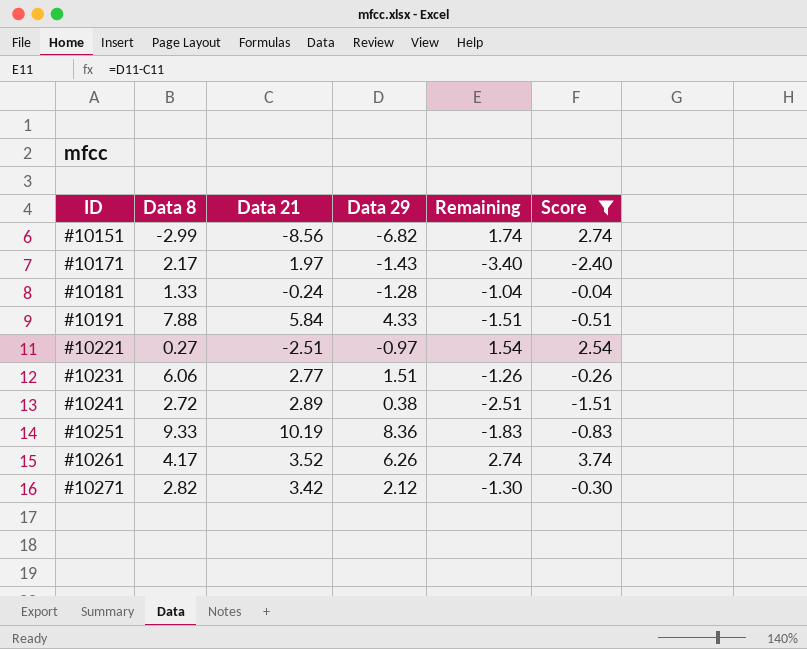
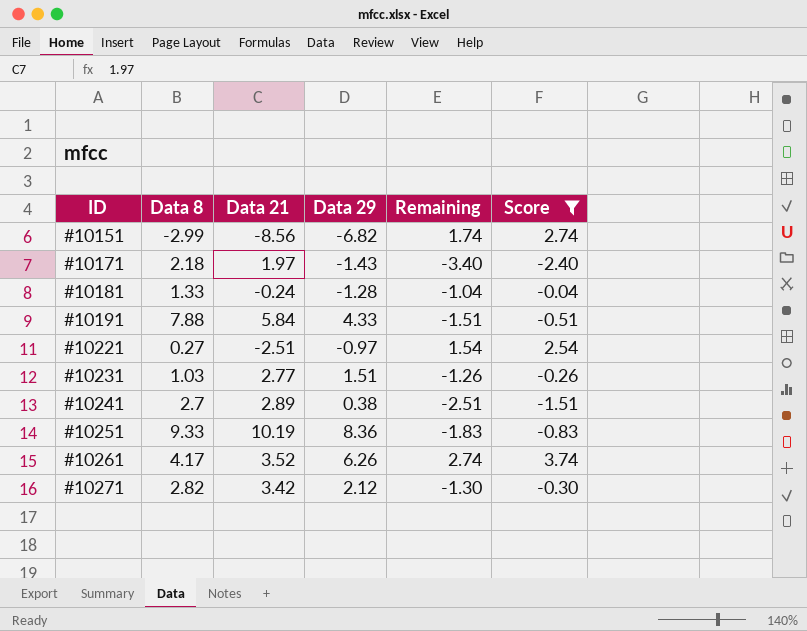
#10171 | Data 8: 2.17 -> 2.18
#10231 | Data 8: 6.06 -> 1.03
#10241 | Data 8: 2.72 -> 2.7

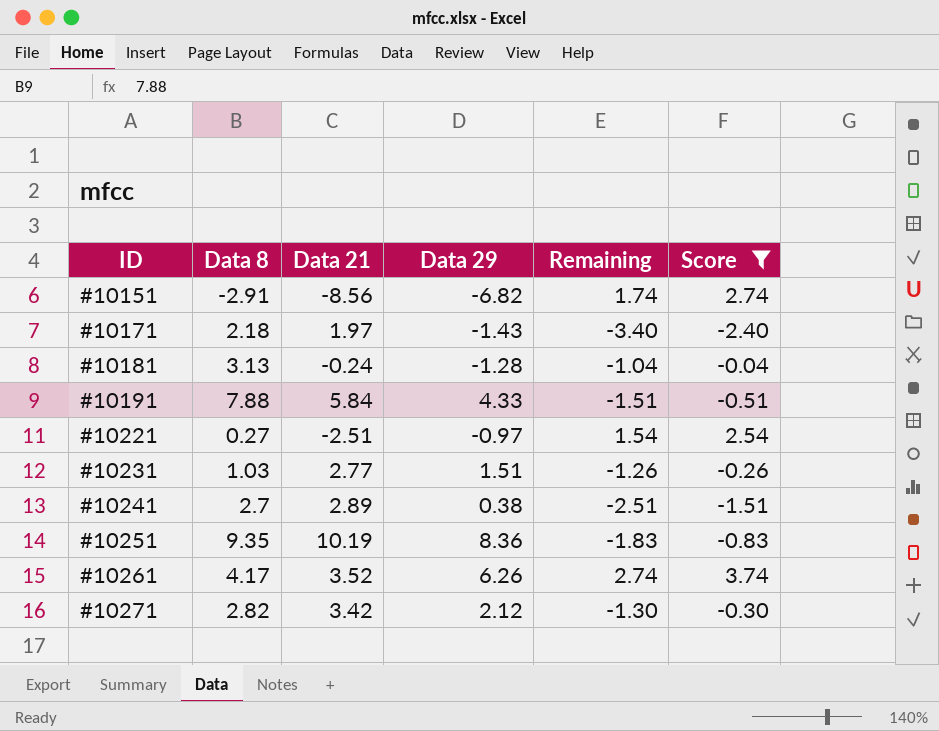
#10151 | Data 8: -2.99 -> -2.91
#10181 | Data 8: 1.33 -> 3.13
#10251 | Data 8: 9.33 -> 9.35

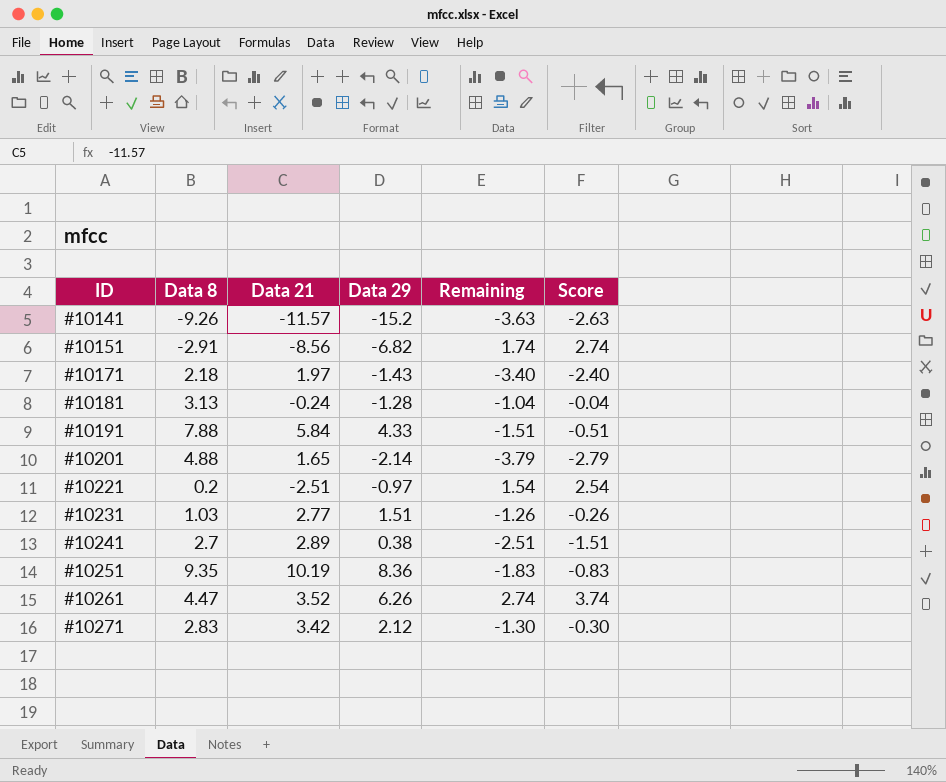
filter: Score >= -2.40 -> none
#10221 | Data 8: 0.27 -> 0.2
#10261 | Data 8: 4.17 -> 4.47
#10271 | Data 8: 2.82 -> 2.83

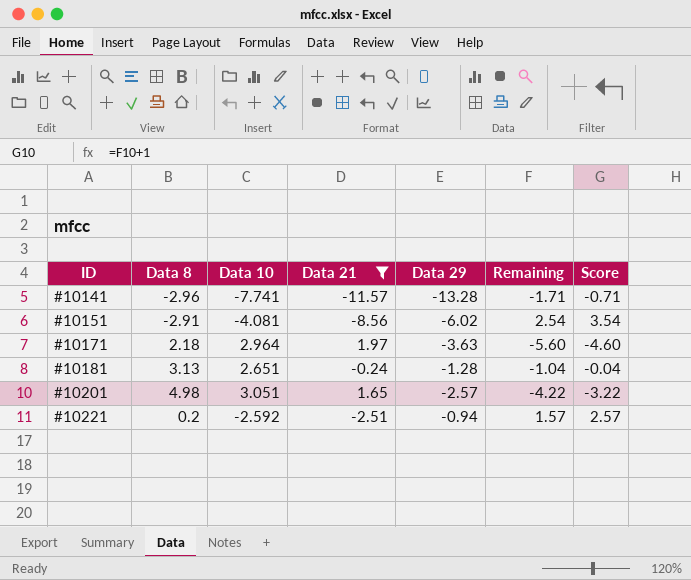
filter: none -> Data 21 <= 1.97
column Data 10 | position: none -> 3
#10141 | Data 8: -9.26 -> -2.96
#10141 | Data 29: -15.2 -> -13.28
#10141 | Remaining: -3.63 -> -1.71
#10141 | Score: -2.63 -> -0.71
#10151 | Data 29: -6.82 -> -6.02
#10151 | Remaining: 1.74 -> 2.54
#10151 | Score: 2.74 -> 3.54
#10171 | Data 29: -1.43 -> -3.63
#10171 | Remaining: -3.40 -> -5.60
#10171 | Score: -2.40 -> -4.60
#10201 | Data 8: 4.88 -> 4.98
#10201 | Data 29: -2.14 -> -2.57
#10201 | Remaining: -3.79 -> -4.22
#10201 | Score: -2.79 -> -3.22
#10221 | Data 29: -0.97 -> -0.94
#10221 | Remaining: 1.54 -> 1.57
#10221 | Score: 2.54 -> 2.57

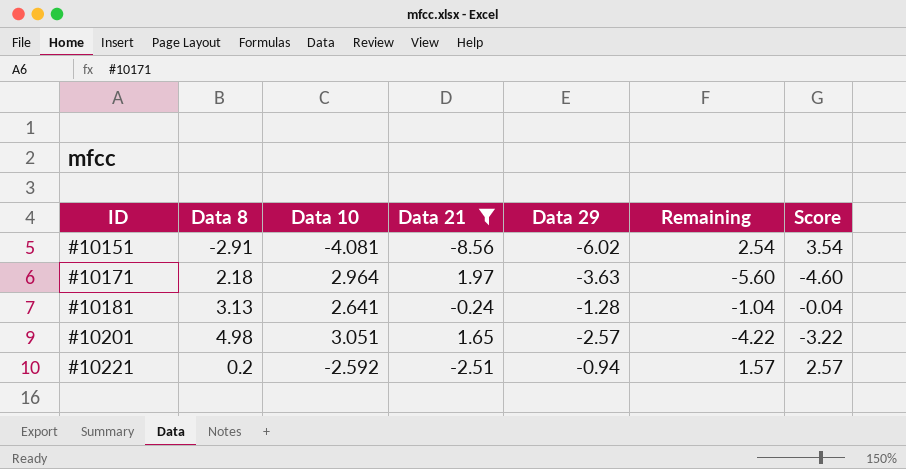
row #10141: -2.96 | -7.741 | -11.57 | -13.28 | -1.71 | -0.71 -> none
#10181 | Data 10: 2.651 -> 2.641

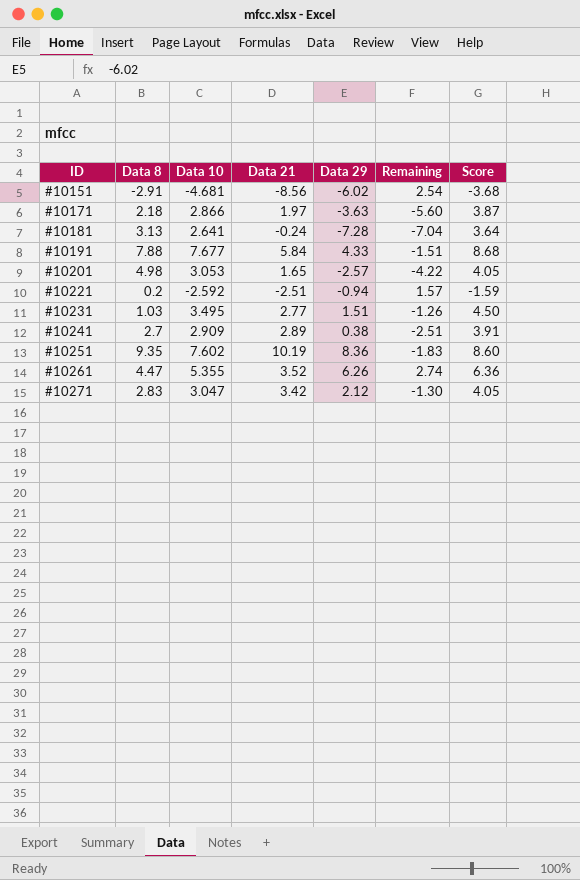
filter: Data 21 <= 1.97 -> none
column Score | formula: [Remaining] + 1 -> [Data 10] + 1
#10151 | Data 10: -4.081 -> -4.681
#10171 | Data 10: 2.964 -> 2.866
#10181 | Data 29: -1.28 -> -7.28
#10181 | Remaining: -1.04 -> -7.04
#10201 | Data 10: 3.051 -> 3.053

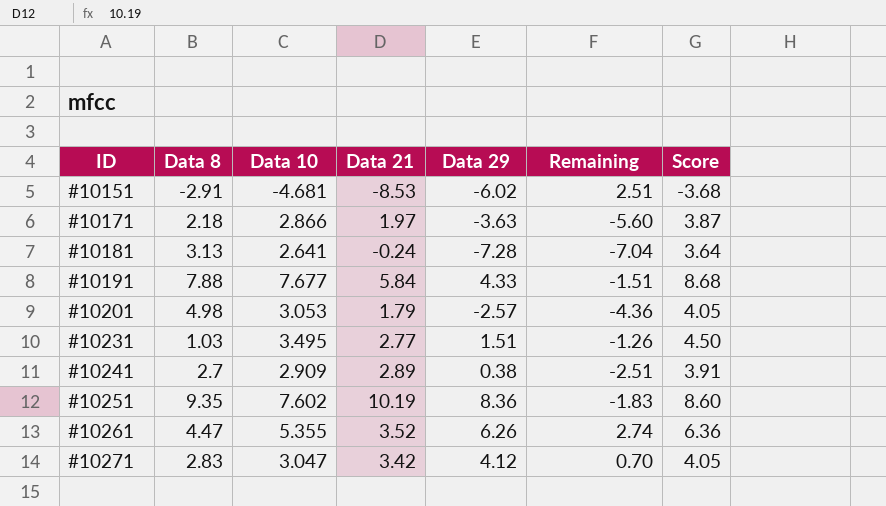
row #10221: 0.2 | -2.592 | -2.51 | -0.94 | 1.57 | -1.59 -> none
#10151 | Data 21: -8.56 -> -8.53
#10151 | Remaining: 2.54 -> 2.51
#10201 | Data 21: 1.65 -> 1.79
#10201 | Remaining: -4.22 -> -4.36
#10271 | Data 29: 2.12 -> 4.12
#10271 | Remaining: -1.30 -> 0.70

